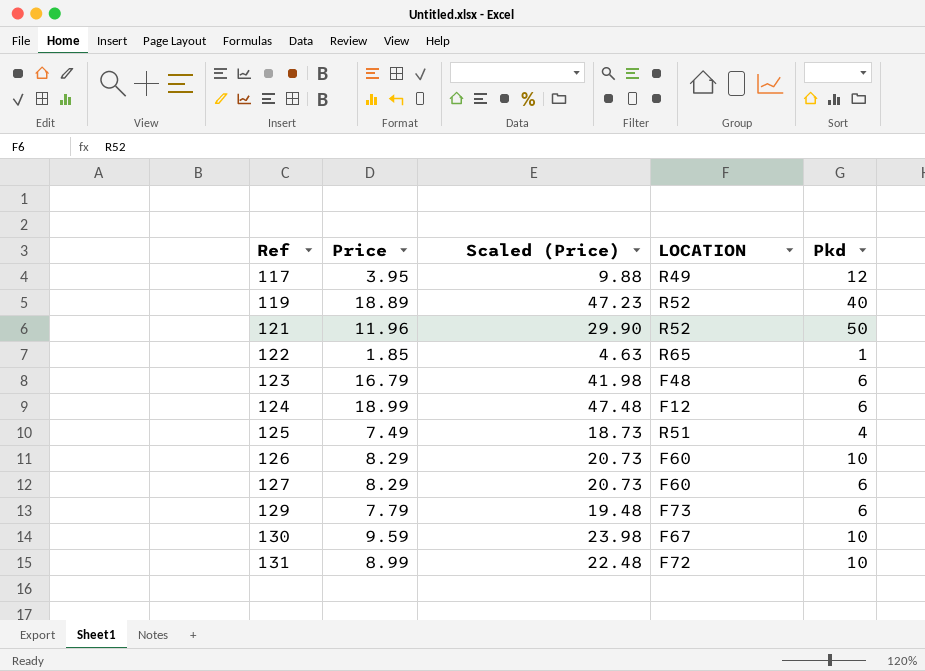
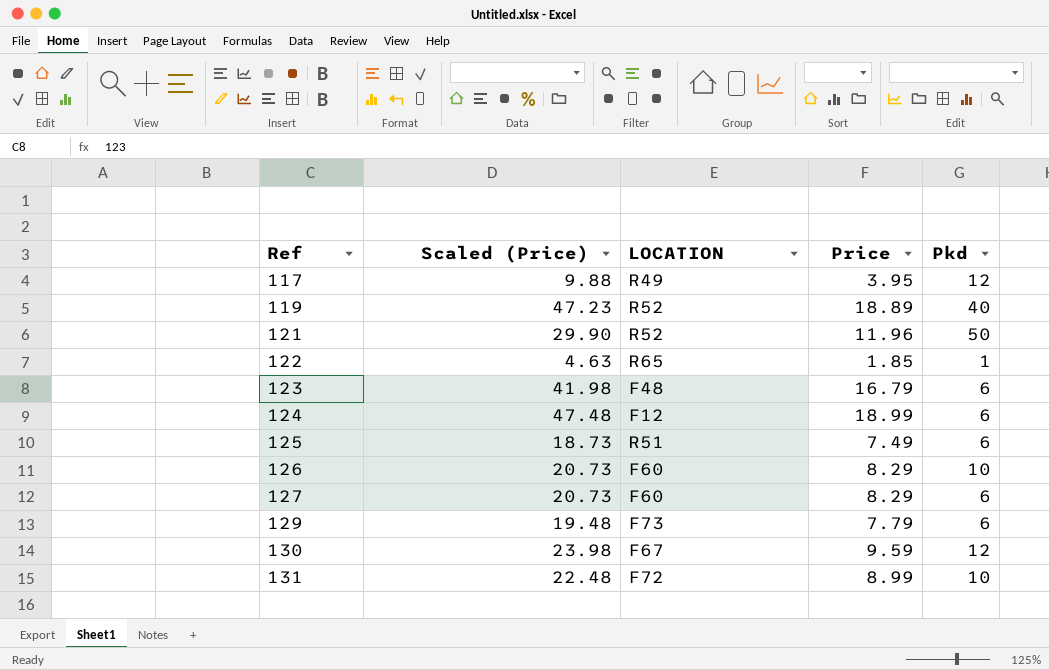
column Price | position: 2 -> 4
125 | Pkd: 4 -> 6
130 | Pkd: 10 -> 12

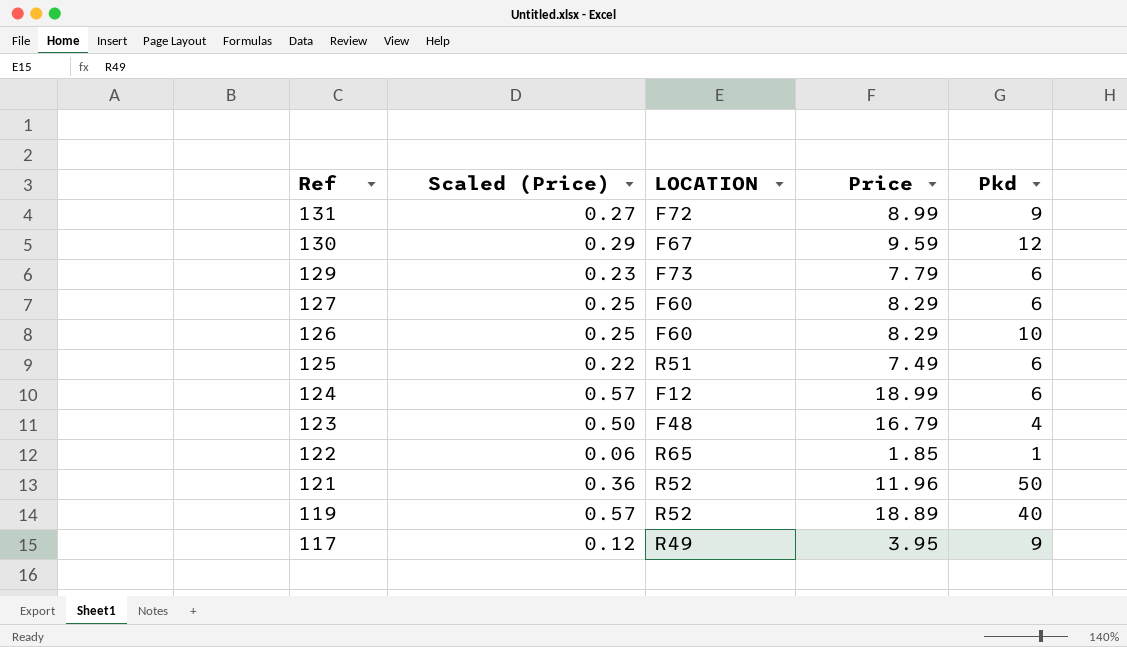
row order: Ref ascending -> Ref descending
column Scaled (Price) | formula: [Price] * 2.5 -> [Price] * 0.03
131 | Pkd: 10 -> 9
123 | Pkd: 6 -> 4
117 | Pkd: 12 -> 9

